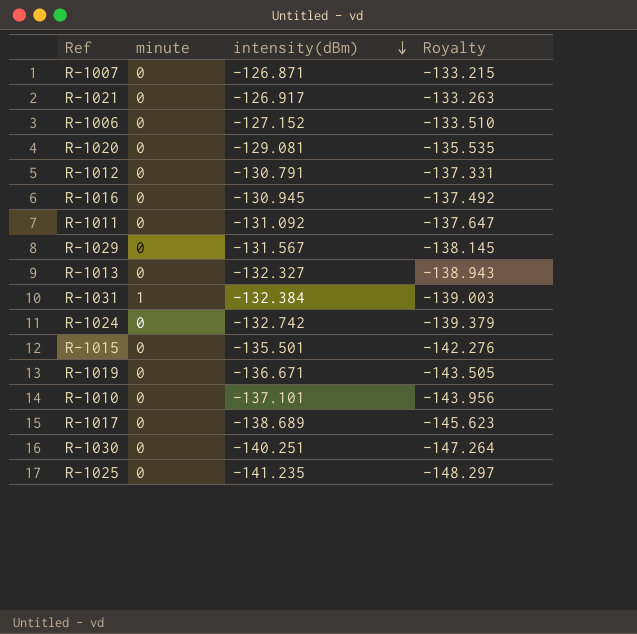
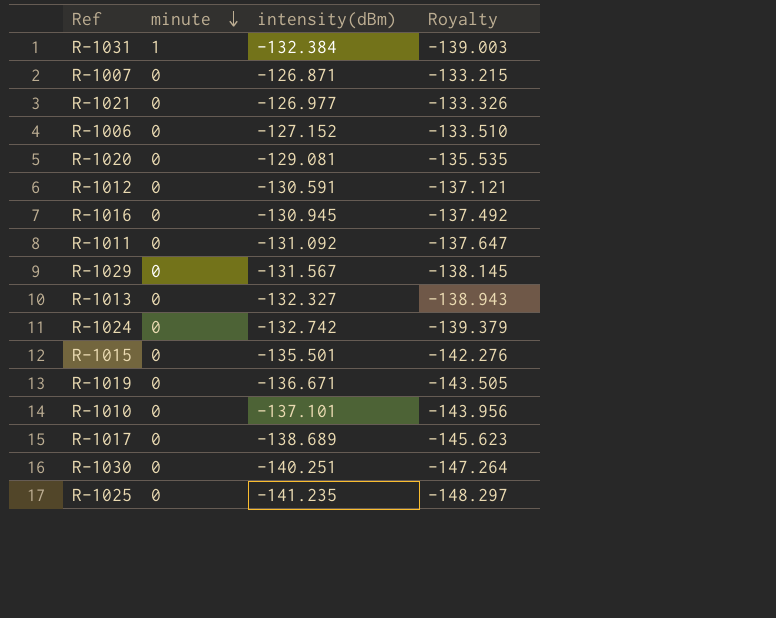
row order: intensity(dBm) descending -> minute descending
R-1021 | intensity(dBm): -126.917 -> -126.977
R-1021 | Royalty: -133.263 -> -133.326
R-1012 | intensity(dBm): -130.791 -> -130.591
R-1012 | Royalty: -137.331 -> -137.121

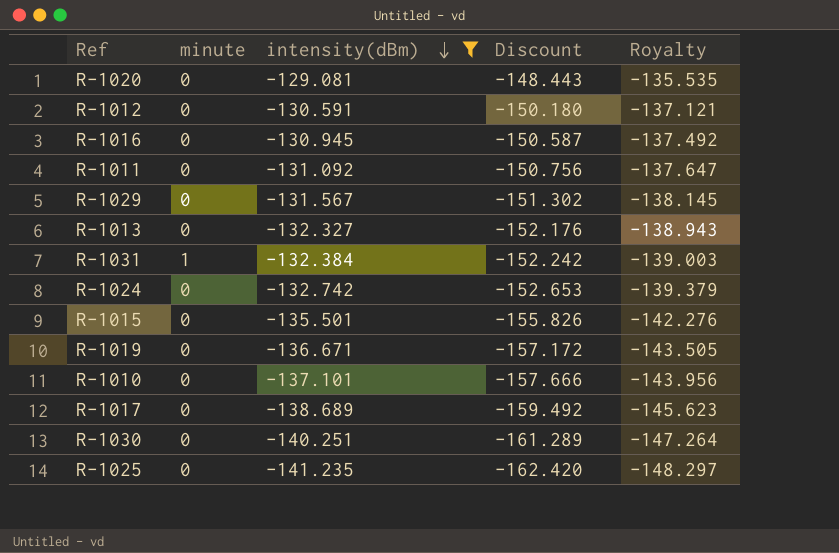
filter: none -> intensity(dBm) <= -129.081
row order: minute descending -> intensity(dBm) descending
column Discount | formula: none -> [intensity(dBm)] * 1.15

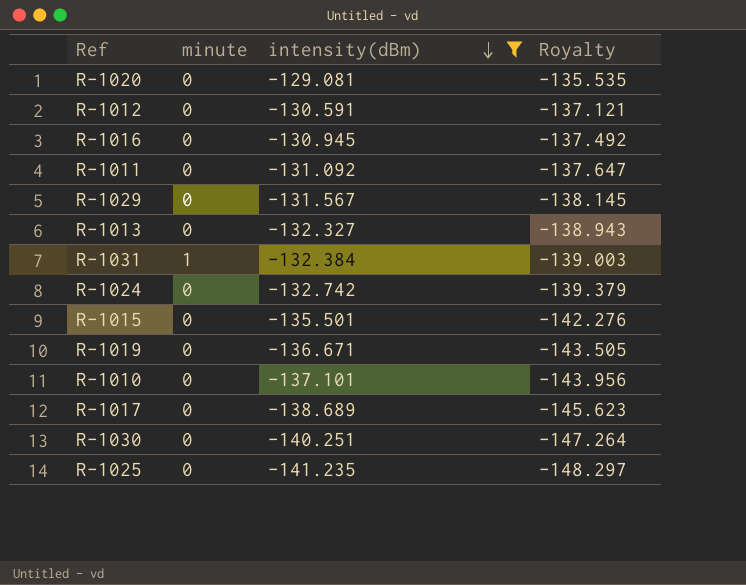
column Discount | formula: [intensity(dBm)] * 1.15 -> none

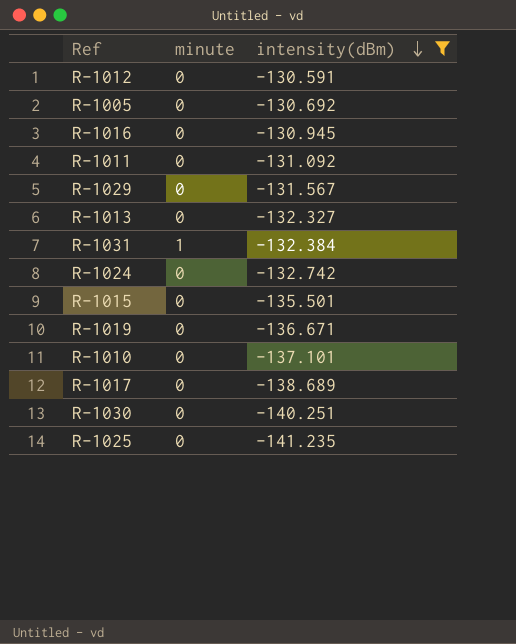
column Royalty | formula: [intensity(dBm)] * 1.05 -> none
row R-1020: 0 | -129.081 | -135.535 -> none
row R-1005: none -> 0 | -130.692

